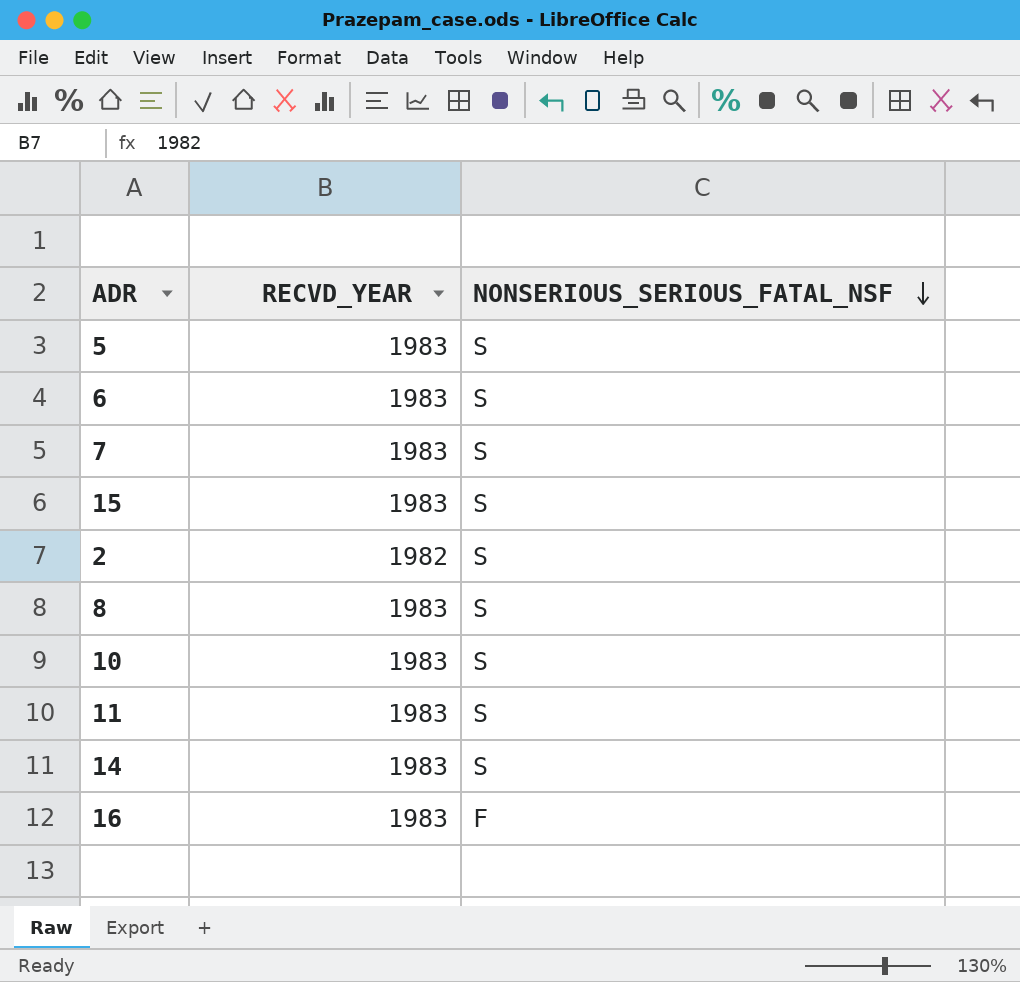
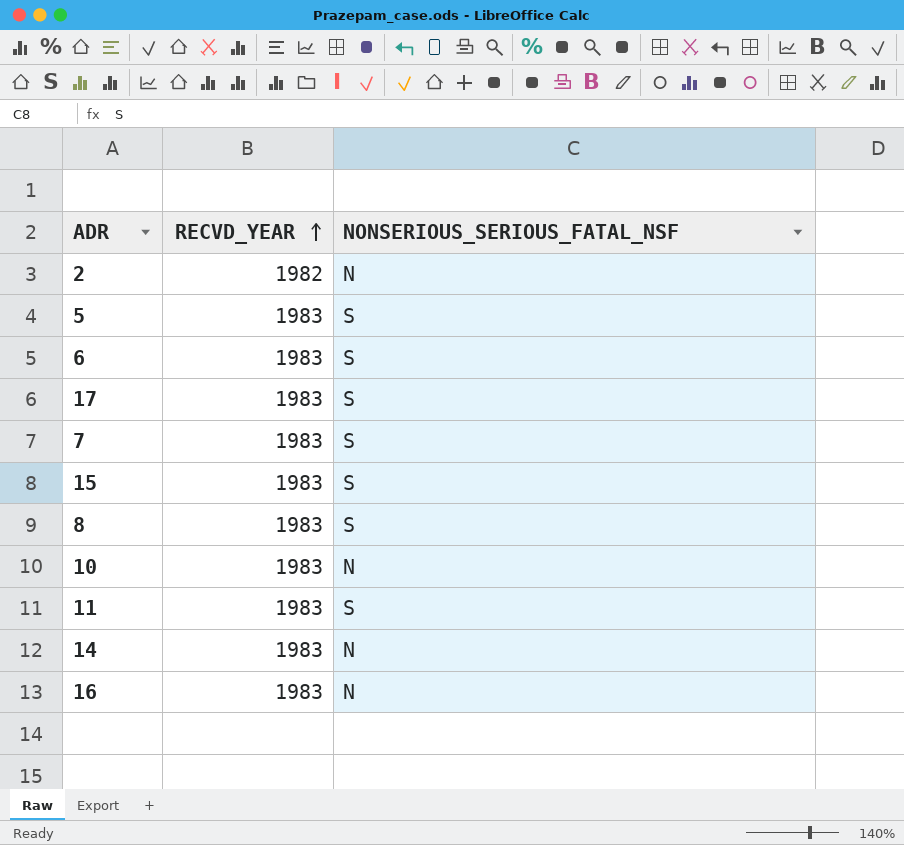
row order: NONSERIOUS_SERIOUS_FATAL_NSF descending -> RECVD_YEAR ascending
2 | NONSERIOUS_SERIOUS_FATAL_NSF: S -> N
row 17: none -> 1983 | S
10 | NONSERIOUS_SERIOUS_FATAL_NSF: S -> N
14 | NONSERIOUS_SERIOUS_FATAL_NSF: S -> N
16 | NONSERIOUS_SERIOUS_FATAL_NSF: F -> N

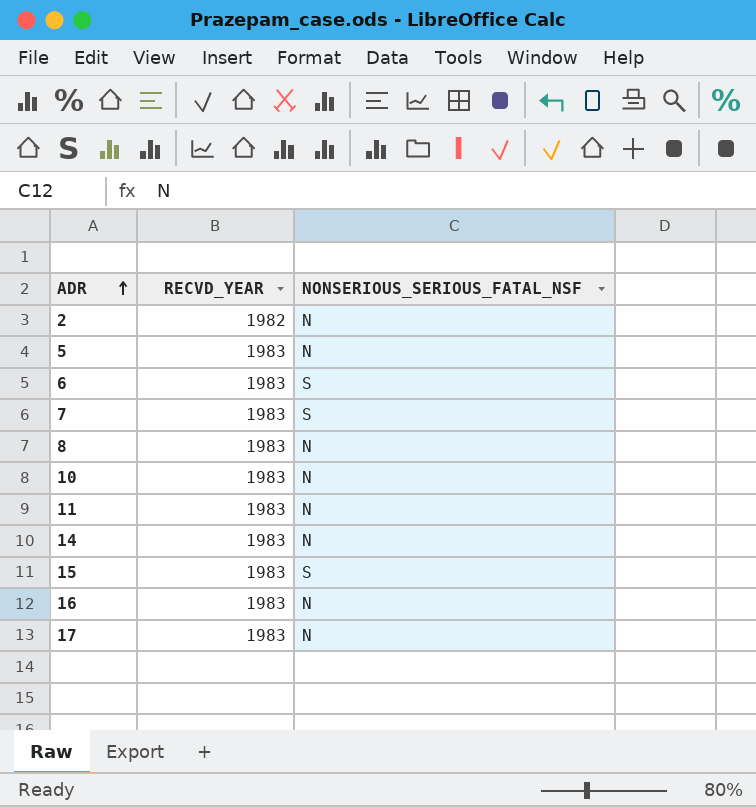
row order: RECVD_YEAR ascending -> ADR ascending
5 | NONSERIOUS_SERIOUS_FATAL_NSF: S -> N
8 | NONSERIOUS_SERIOUS_FATAL_NSF: S -> N
11 | NONSERIOUS_SERIOUS_FATAL_NSF: S -> N
17 | NONSERIOUS_SERIOUS_FATAL_NSF: S -> N

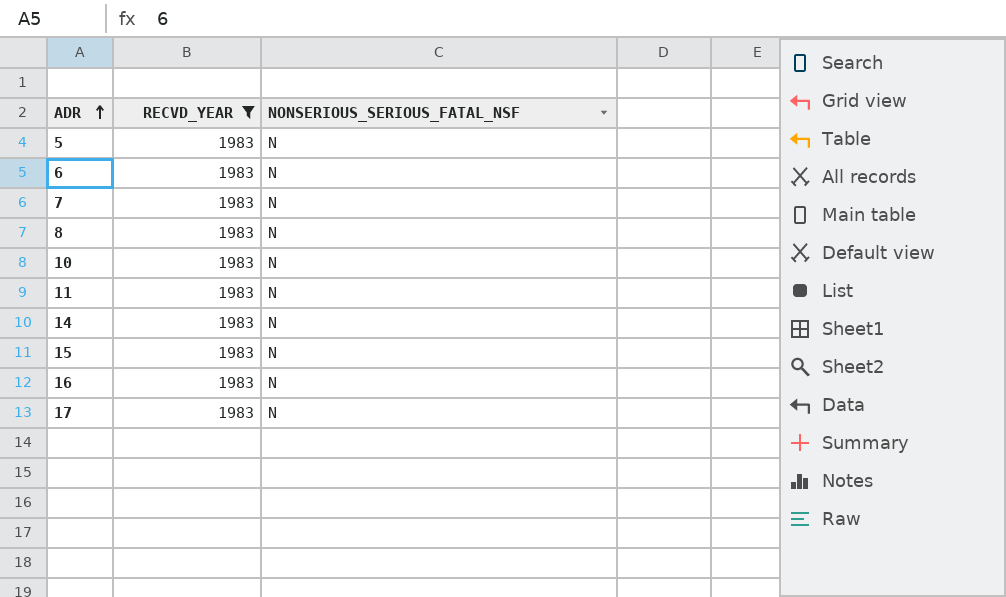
filter: none -> RECVD_YEAR = 1983
6 | NONSERIOUS_SERIOUS_FATAL_NSF: S -> N
7 | NONSERIOUS_SERIOUS_FATAL_NSF: S -> N
15 | NONSERIOUS_SERIOUS_FATAL_NSF: S -> N

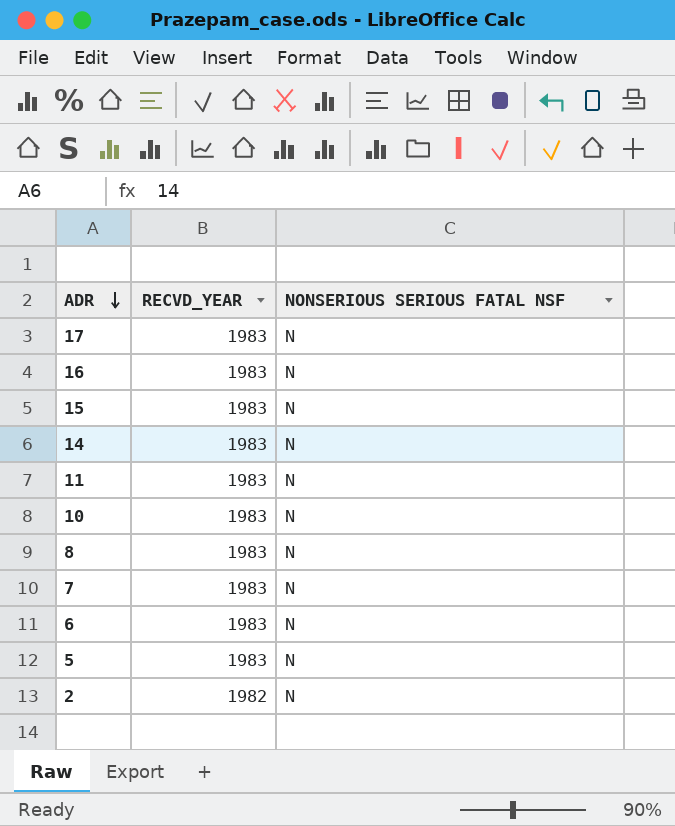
filter: RECVD_YEAR = 1983 -> none
row order: ADR ascending -> ADR descending
column name: NONSERIOUS_SERIOUS_FATAL_NSF -> NONSERIOUS SERIOUS FATAL NSF

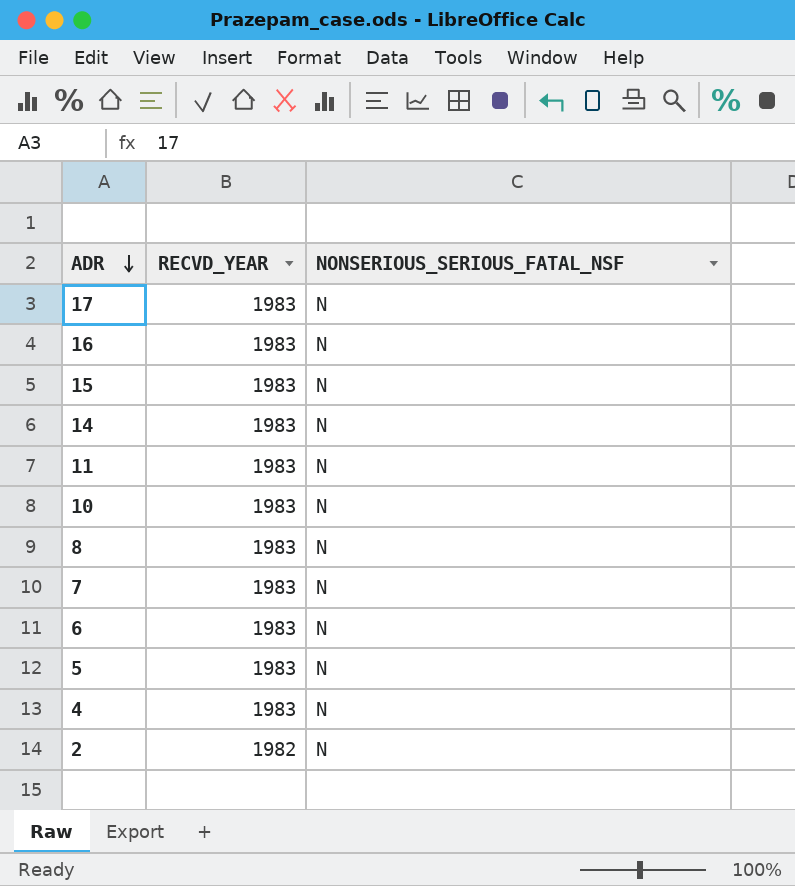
column name: NONSERIOUS SERIOUS FATAL NSF -> NONSERIOUS_SERIOUS_FATAL_NSF
row 4: none -> 1983 | N

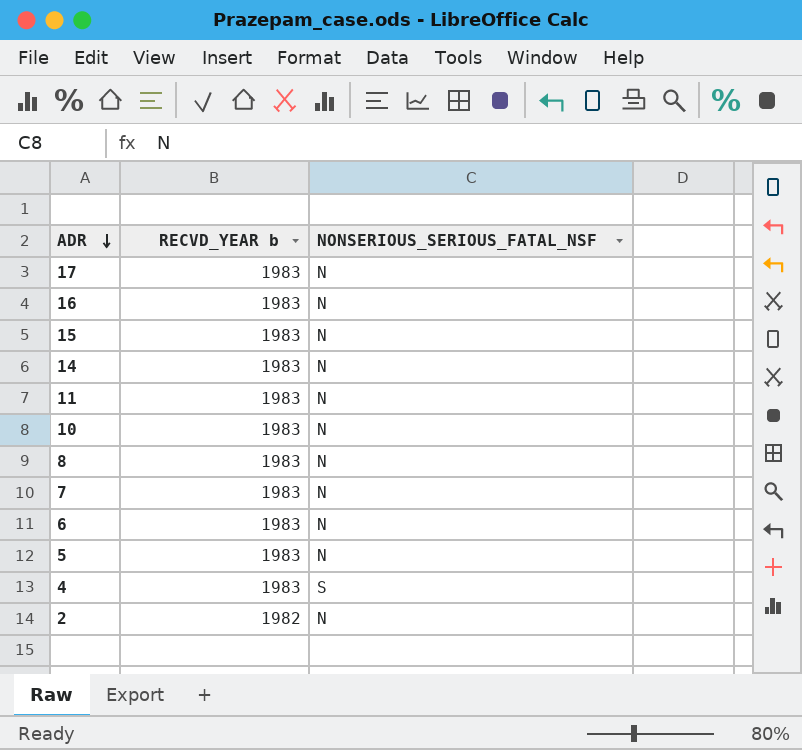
column name: RECVD_YEAR -> RECVD_YEAR b
4 | NONSERIOUS_SERIOUS_FATAL_NSF: N -> S

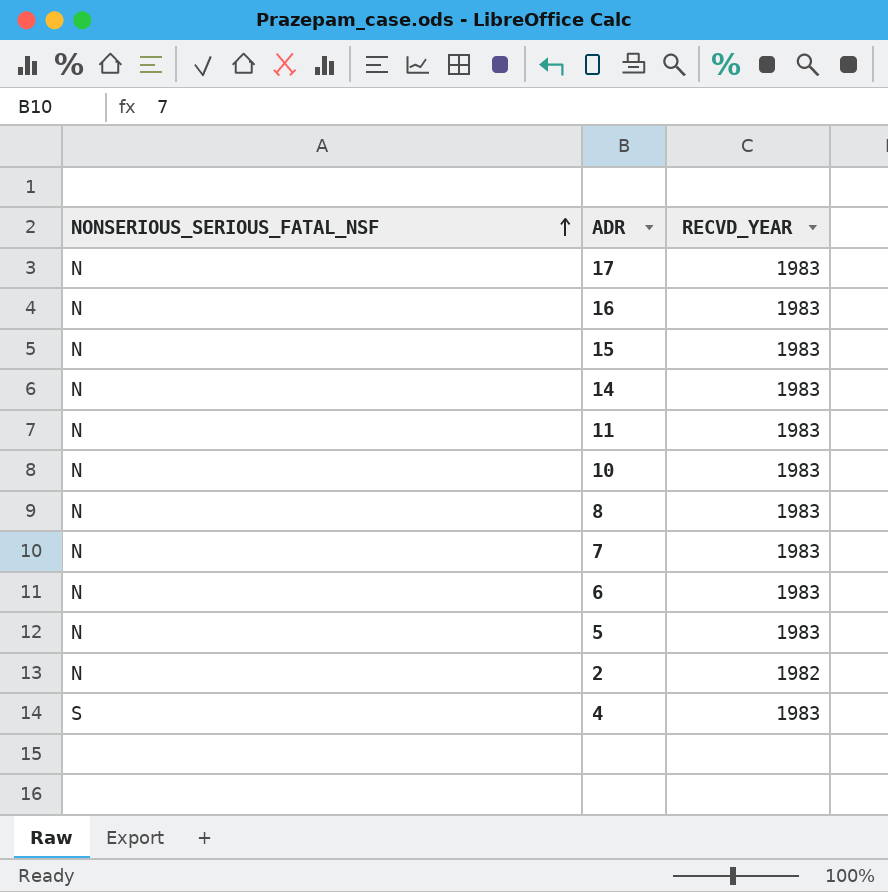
row order: ADR descending -> NONSERIOUS_SERIOUS_FATAL_NSF ascending
column NONSERIOUS_SERIOUS_FATAL_NSF | position: 3 -> 1
column name: RECVD_YEAR b -> RECVD_YEAR

